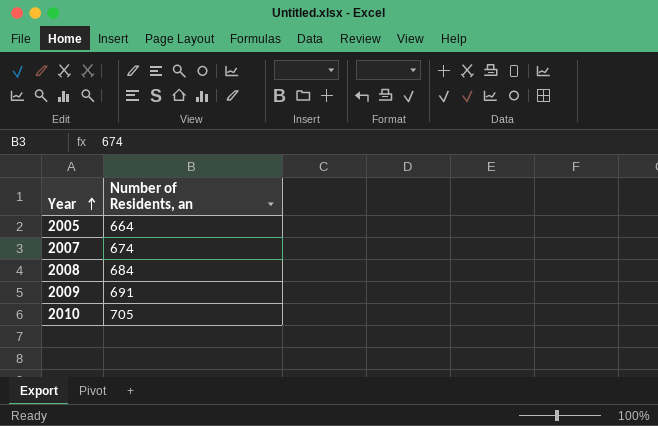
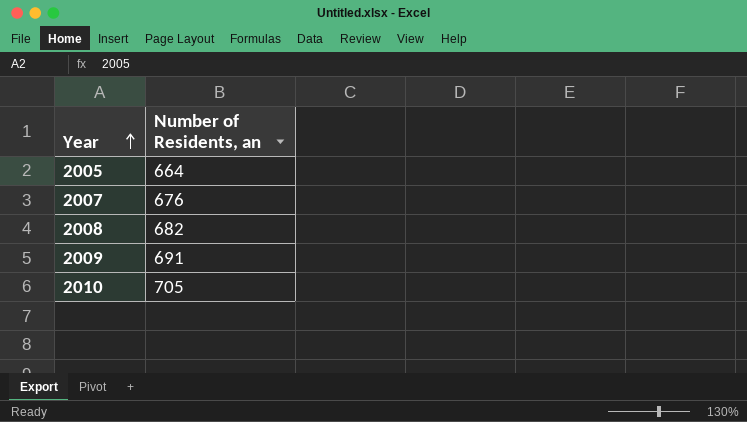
2007 | Number of Residents, an: 674 -> 676
2008 | Number of Residents, an: 684 -> 682

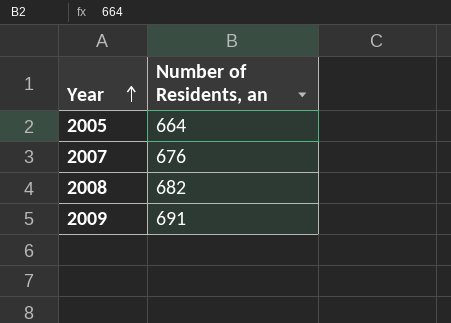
row 2010: 705 -> none

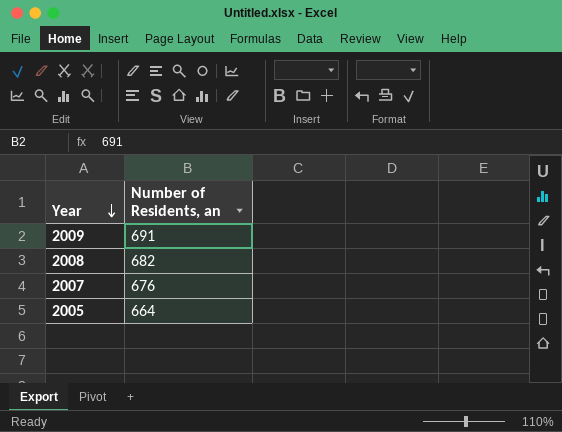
row order: Year ascending -> Year descending

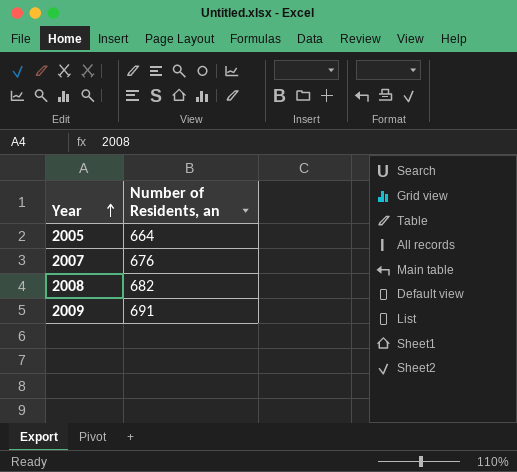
row order: Year descending -> Year ascending

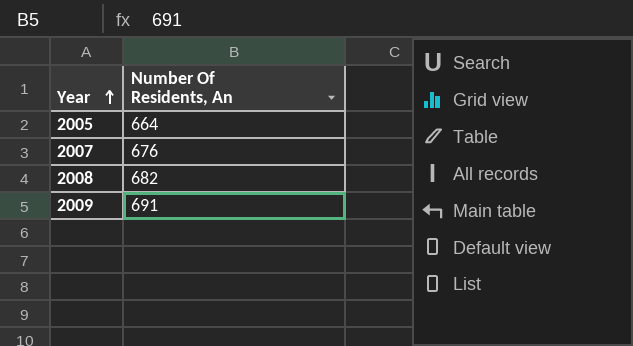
column name: Number of Residents, an -> Number Of Residents, An

